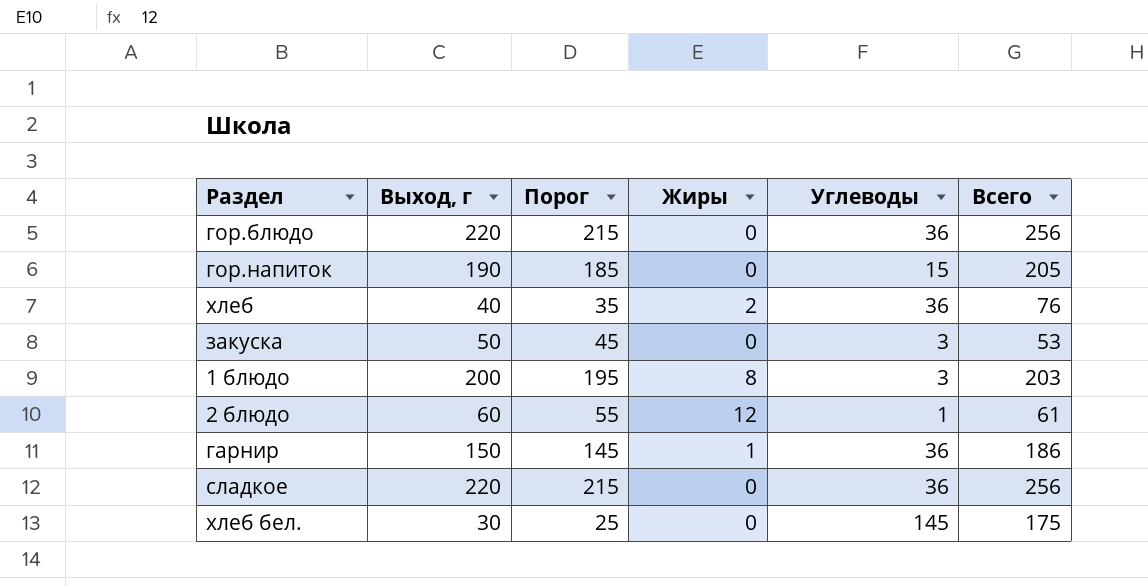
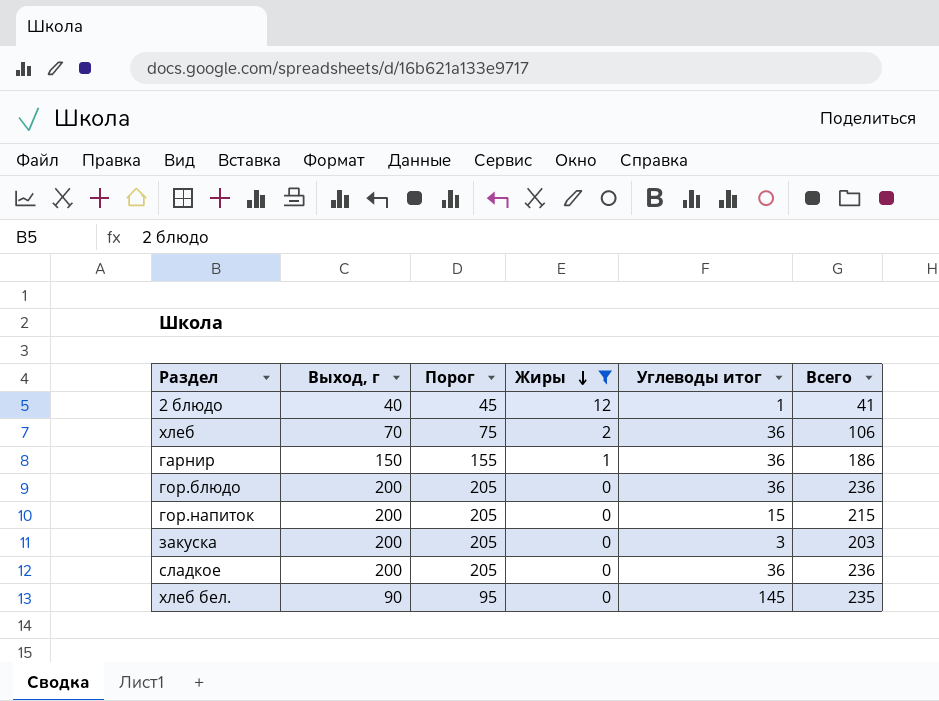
filter: none -> Жиры != 8
row order: none -> Жиры descending
column Порог | formula: [Выход, г] - 5 -> [Выход, г] + 5
column name: Углеводы -> Углеводы итог
2 блюдо | Выход, г: 60 -> 40
2 блюдо | Всего: 61 -> 41
хлеб | Выход, г: 40 -> 70
хлеб | Всего: 76 -> 106
гор.блюдо | Выход, г: 220 -> 200
гор.блюдо | Всего: 256 -> 236
гор.напиток | Выход, г: 190 -> 200
гор.напиток | Всего: 205 -> 215
закуска | Выход, г: 50 -> 200
закуска | Всего: 53 -> 203
сладкое | Выход, г: 220 -> 200
сладкое | Всего: 256 -> 236
хлеб бел. | Выход, г: 30 -> 90
хлеб бел. | Всего: 175 -> 235

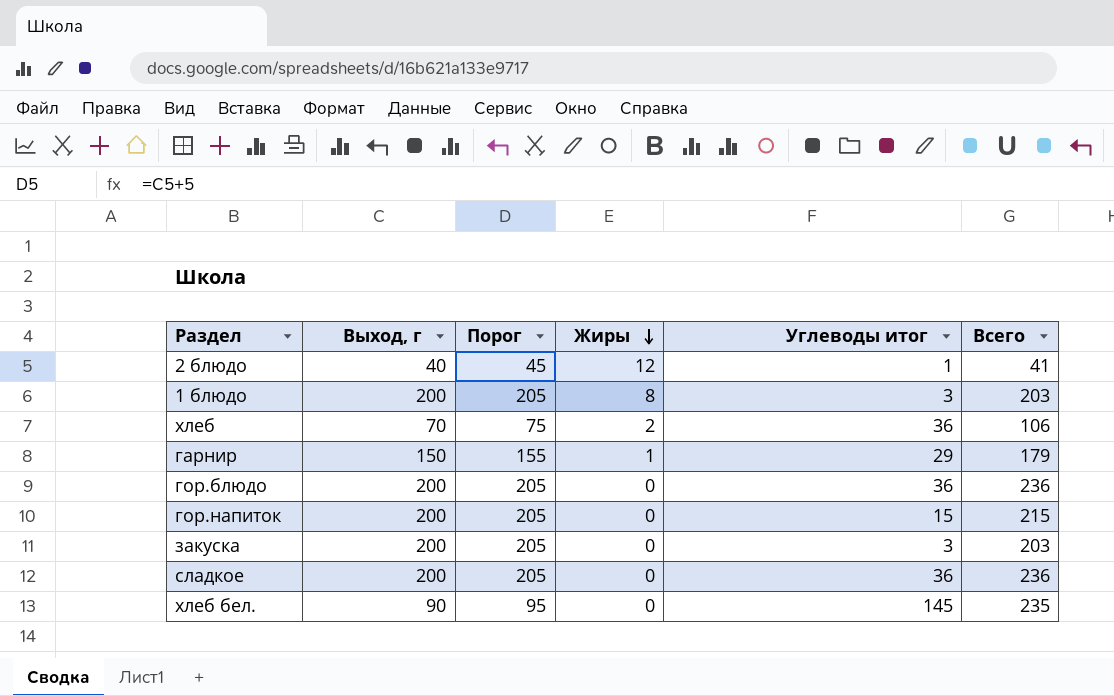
filter: Жиры != 8 -> none
гарнир | Углеводы итог: 36 -> 29
гарнир | Всего: 186 -> 179

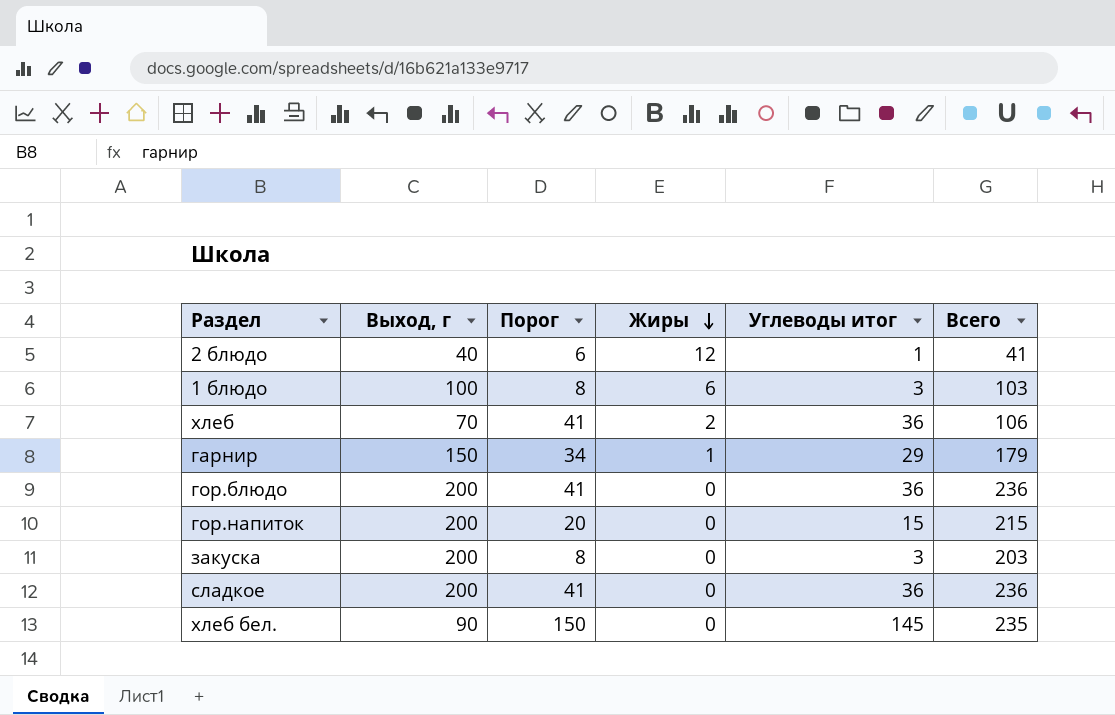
column Порог | formula: [Выход, г] + 5 -> [Углеводы итог] + 5
1 блюдо | Выход, г: 200 -> 100
1 блюдо | Жиры: 8 -> 6
1 блюдо | Всего: 203 -> 103

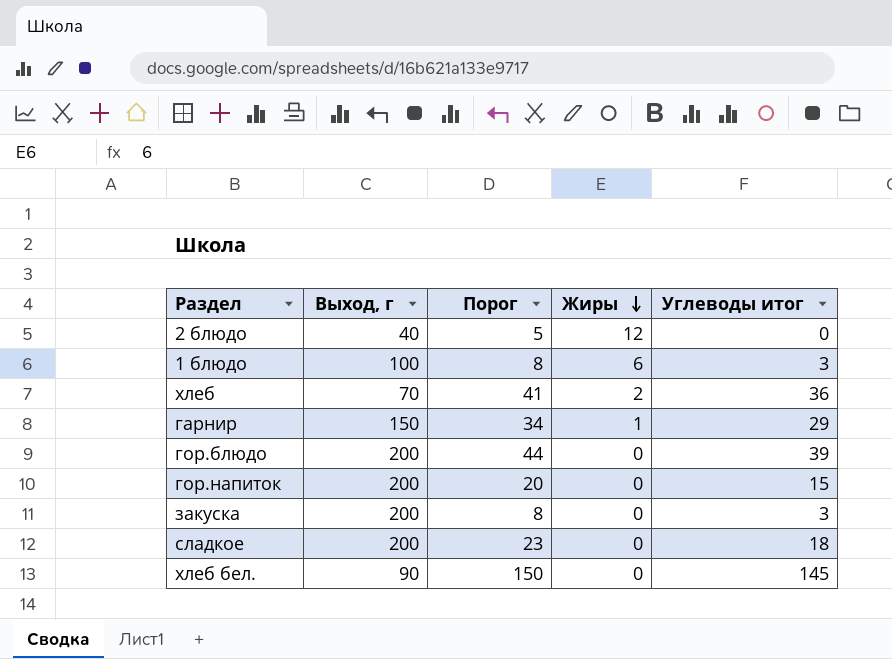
column Всего | formula: [Выход, г] + [Углеводы итог] -> none
2 блюдо | Порог: 6 -> 5
2 блюдо | Углеводы итог: 1 -> 0
гор.блюдо | Порог: 41 -> 44
гор.блюдо | Углеводы итог: 36 -> 39
сладкое | Порог: 41 -> 23
сладкое | Углеводы итог: 36 -> 18

